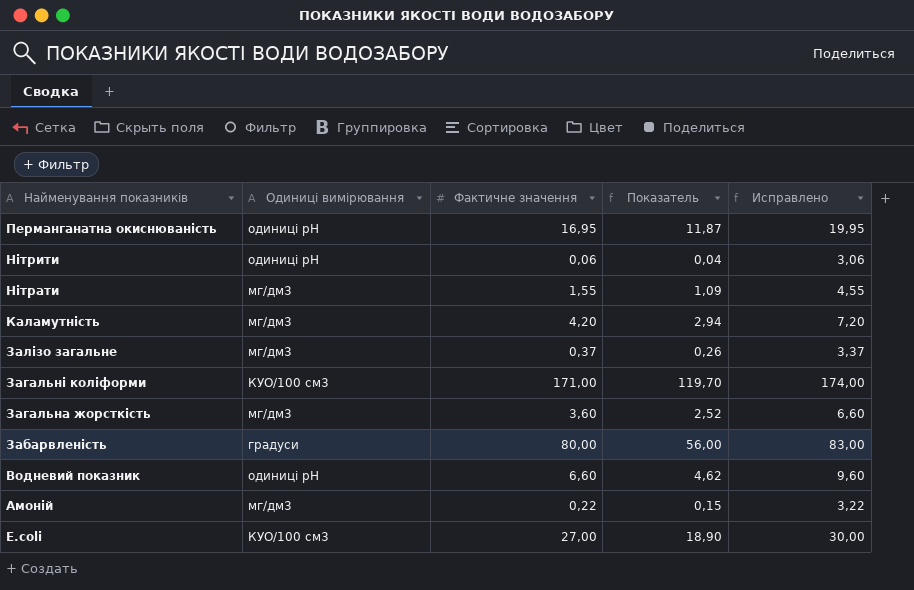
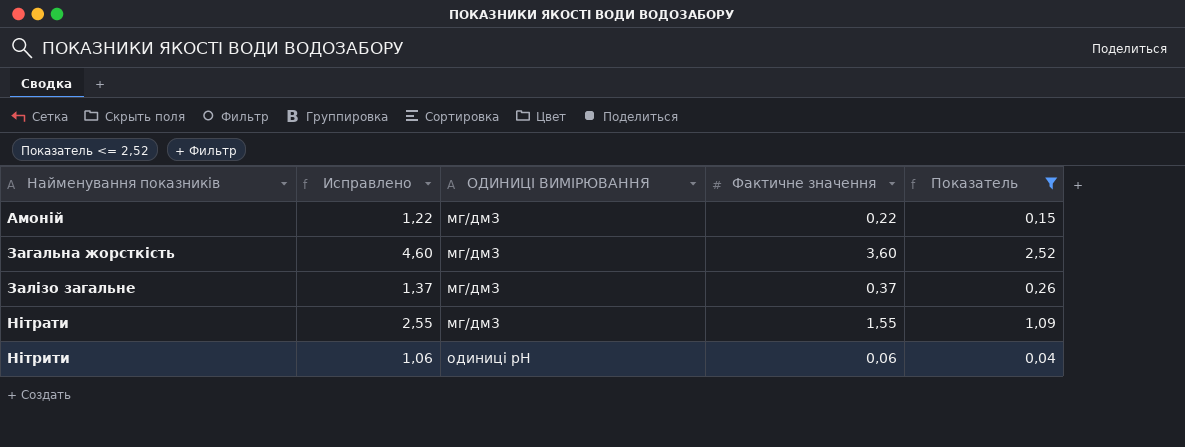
filter: none -> Показатель <= 2,52
row order: Найменування показників descending -> Найменування показників ascending
column Исправлено | formula: [Фактичне значення] + 3 -> [Фактичне значення] + 1
column Исправлено | position: 5 -> 2
column name: Одиниці вимірювання -> ОДИНИЦІ ВИМІРЮВАННЯ

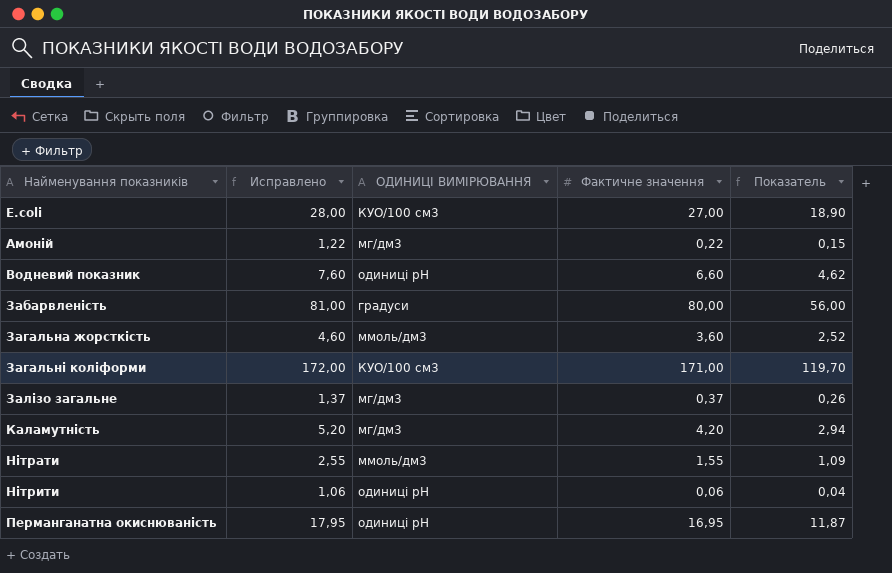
filter: Показатель <= 2,52 -> none
Загальна жорсткість | ОДИНИЦІ ВИМІРЮВАННЯ: мг/дм3 -> ммоль/дм3
Нітрати | ОДИНИЦІ ВИМІРЮВАННЯ: мг/дм3 -> ммоль/дм3

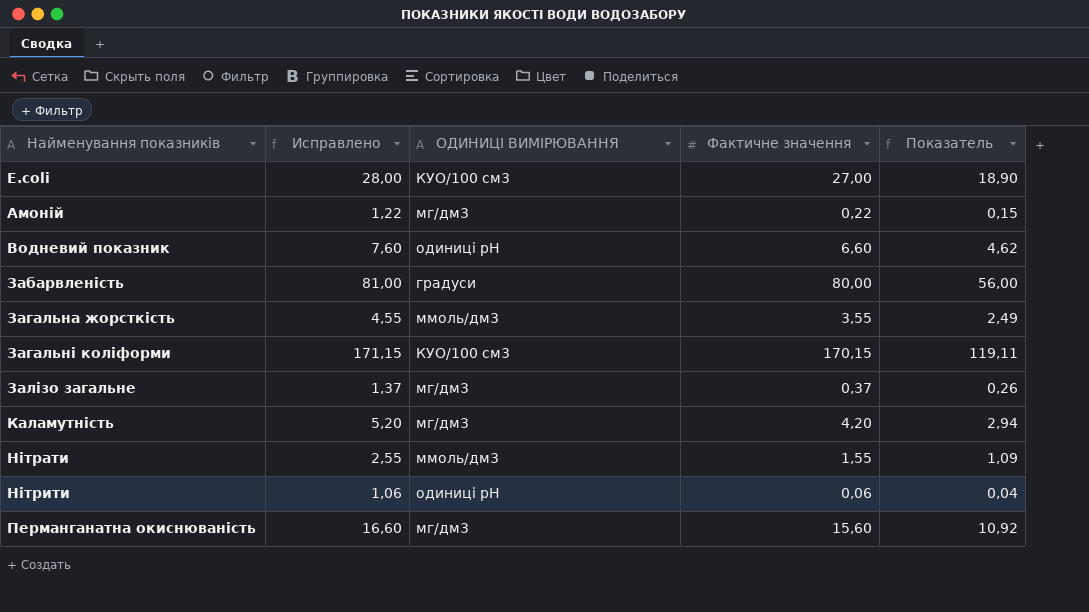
Загальна жорсткість | Исправлено: 4,60 -> 4,55
Загальна жорсткість | Фактичне значення: 3,60 -> 3,55
Загальна жорсткість | Показатель: 2,52 -> 2,49
Загальні коліформи | Исправлено: 172,00 -> 171,15
Загальні коліформи | Фактичне значення: 171,00 -> 170,15
Загальні коліформи | Показатель: 119,70 -> 119,11
Перманганатна окиснюваність | Исправлено: 17,95 -> 16,60
Перманганатна окиснюваність | ОДИНИЦІ ВИМІРЮВАННЯ: одиниці pH -> мг/дм3
Перманганатна окиснюваність | Фактичне значення: 16,95 -> 15,60
Перманганатна окиснюваність | Показатель: 11,87 -> 10,92

